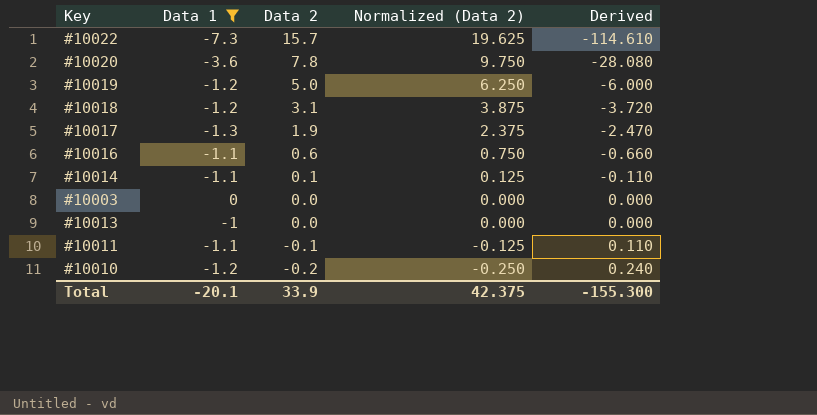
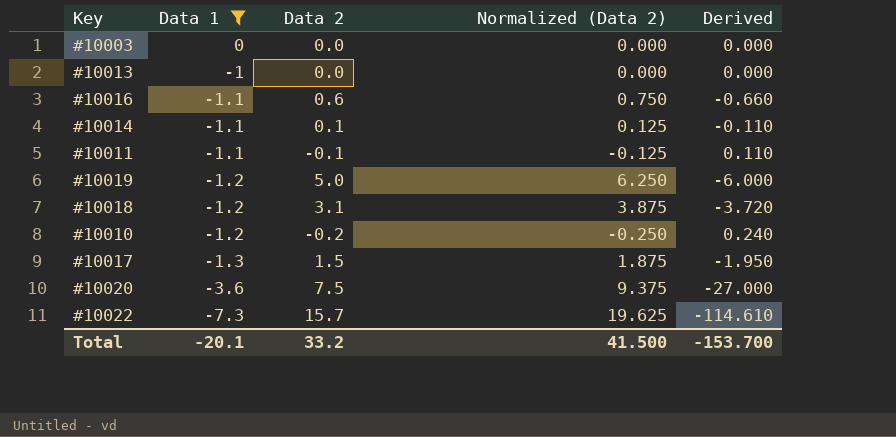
row order: Data 2 descending -> Data 1 descending
#10017 | Data 2: 1.9 -> 1.5
#10017 | Normalized (Data 2): 2.375 -> 1.875
#10017 | Derived: -2.470 -> -1.950
#10020 | Data 2: 7.8 -> 7.5
#10020 | Normalized (Data 2): 9.750 -> 9.375
#10020 | Derived: -28.080 -> -27.000
Total | Data 2: 33.9 -> 33.2
Total | Normalized (Data 2): 42.375 -> 41.500
Total | Derived: -155.300 -> -153.700

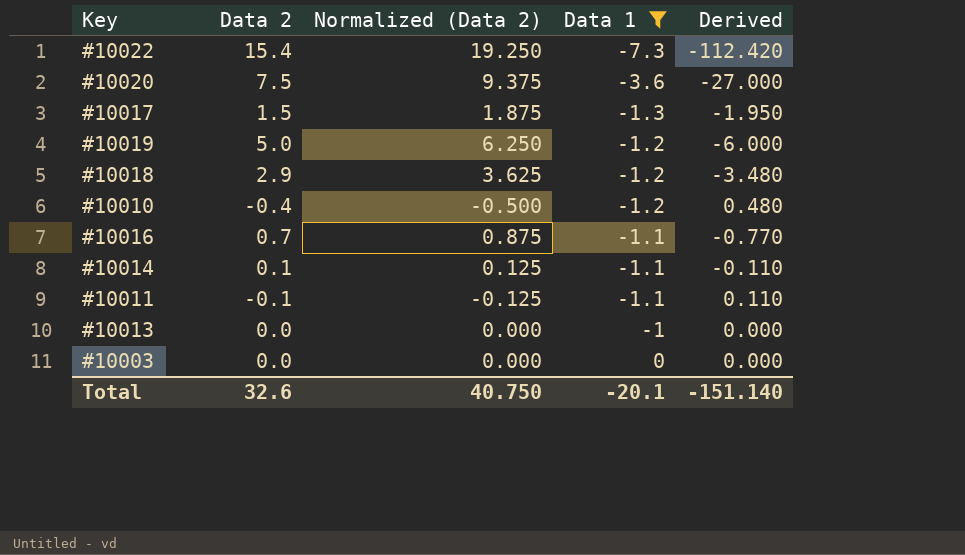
row order: Data 1 descending -> Data 1 ascending
column Data 1 | position: 2 -> 4
#10022 | Data 2: 15.7 -> 15.4
#10022 | Normalized (Data 2): 19.625 -> 19.250
#10022 | Derived: -114.610 -> -112.420
#10018 | Data 2: 3.1 -> 2.9
#10018 | Normalized (Data 2): 3.875 -> 3.625
#10018 | Derived: -3.720 -> -3.480
#10010 | Data 2: -0.2 -> -0.4
#10010 | Normalized (Data 2): -0.250 -> -0.500
#10010 | Derived: 0.240 -> 0.480
#10016 | Data 2: 0.6 -> 0.7
#10016 | Normalized (Data 2): 0.750 -> 0.875
#10016 | Derived: -0.660 -> -0.770
Total | Data 2: 33.2 -> 32.6
Total | Normalized (Data 2): 41.500 -> 40.750
Total | Derived: -153.700 -> -151.140

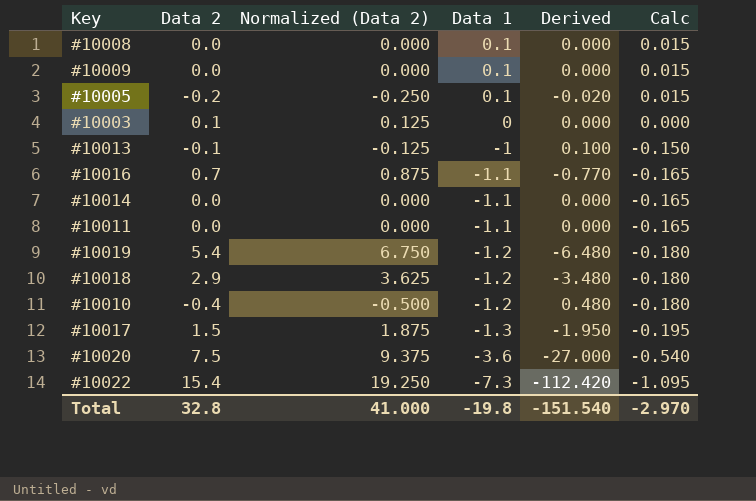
filter: Data 1 != 0.1 -> none
row order: Data 1 ascending -> Data 1 descending
column Calc | formula: none -> [Data 1] * 0.15
#10003 | Data 2: 0.0 -> 0.1
#10003 | Normalized (Data 2): 0.000 -> 0.125
#10013 | Data 2: 0.0 -> -0.1
#10013 | Normalized (Data 2): 0.000 -> -0.125
#10013 | Derived: 0.000 -> 0.100
#10014 | Data 2: 0.1 -> 0.0
#10014 | Normalized (Data 2): 0.125 -> 0.000
#10014 | Derived: -0.110 -> 0.000
#10011 | Data 2: -0.1 -> 0.0
#10011 | Normalized (Data 2): -0.125 -> 0.000
#10011 | Derived: 0.110 -> 0.000
#10019 | Data 2: 5.0 -> 5.4
#10019 | Normalized (Data 2): 6.250 -> 6.750
#10019 | Derived: -6.000 -> -6.480
Total | Data 2: 32.6 -> 32.8
Total | Normalized (Data 2): 40.750 -> 41.000
Total | Data 1: -20.1 -> -19.8
Total | Derived: -151.140 -> -151.540

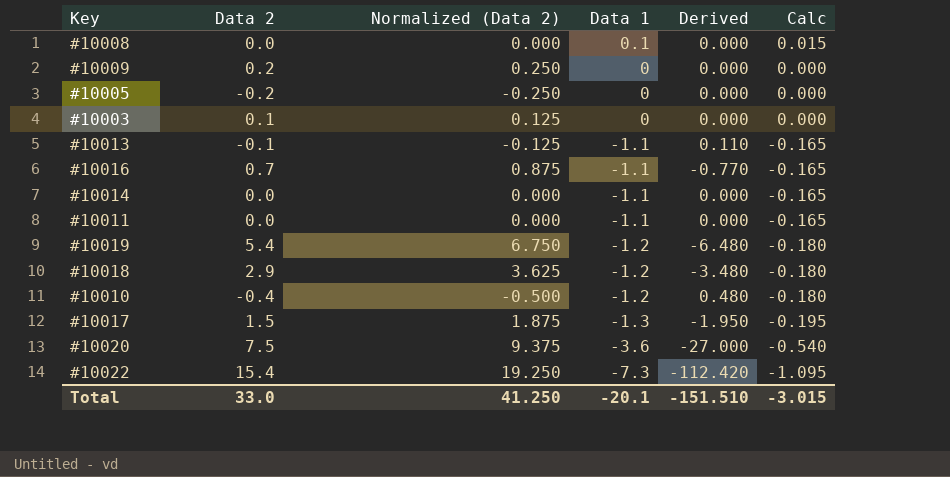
#10009 | Data 2: 0.0 -> 0.2
#10009 | Normalized (Data 2): 0.000 -> 0.250
#10009 | Data 1: 0.1 -> 0
#10009 | Calc: 0.015 -> 0.000
#10005 | Data 1: 0.1 -> 0
#10005 | Derived: -0.020 -> 0.000
#10005 | Calc: 0.015 -> 0.000
#10013 | Data 1: -1 -> -1.1
#10013 | Derived: 0.100 -> 0.110
#10013 | Calc: -0.150 -> -0.165
Total | Data 2: 32.8 -> 33.0
Total | Normalized (Data 2): 41.000 -> 41.250
Total | Data 1: -19.8 -> -20.1
Total | Derived: -151.540 -> -151.510
Total | Calc: -2.970 -> -3.015

